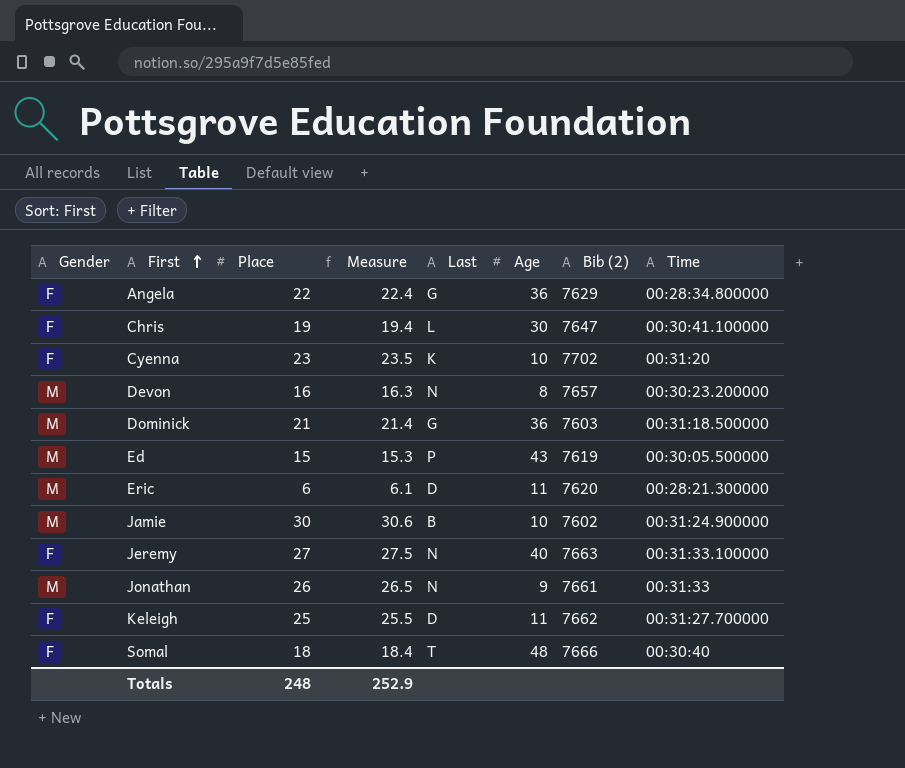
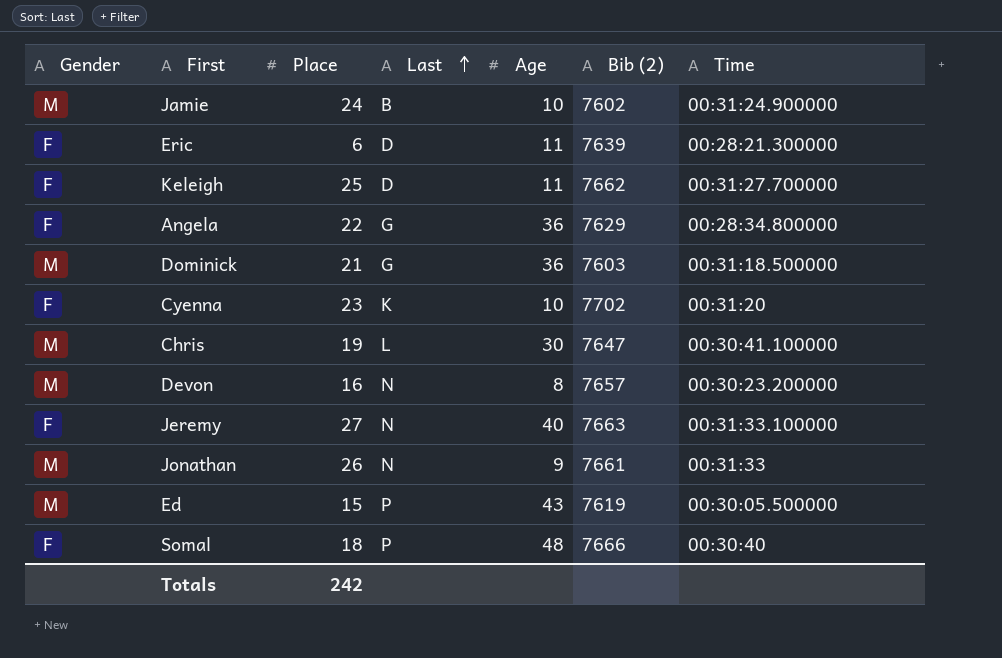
row order: First ascending -> Last ascending
column Measure | formula: [Place] * 1.02 -> none
Jamie | Place: 30 -> 24
Eric | Gender: M -> F
Eric | Bib (2): 7620 -> 7639
Chris | Gender: F -> M
Somal | Last: T -> P
Totals | Place: 248 -> 242

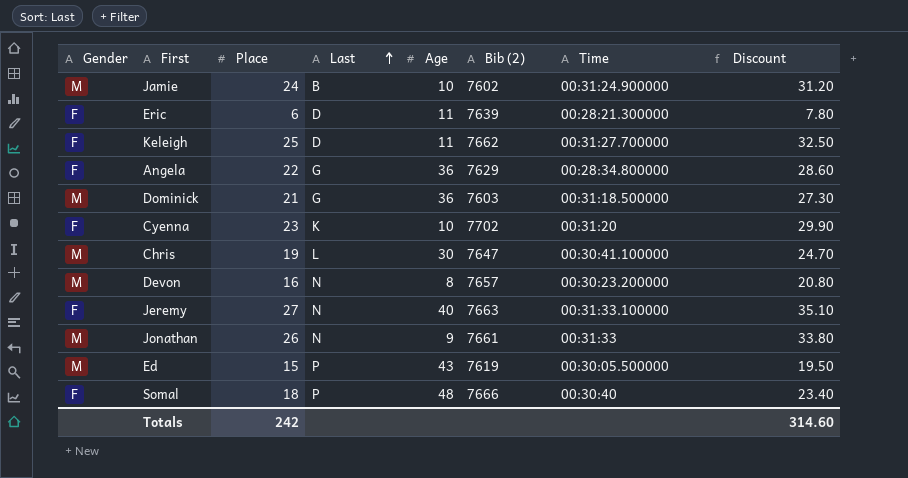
column Discount | formula: none -> [Place] * 1.3

